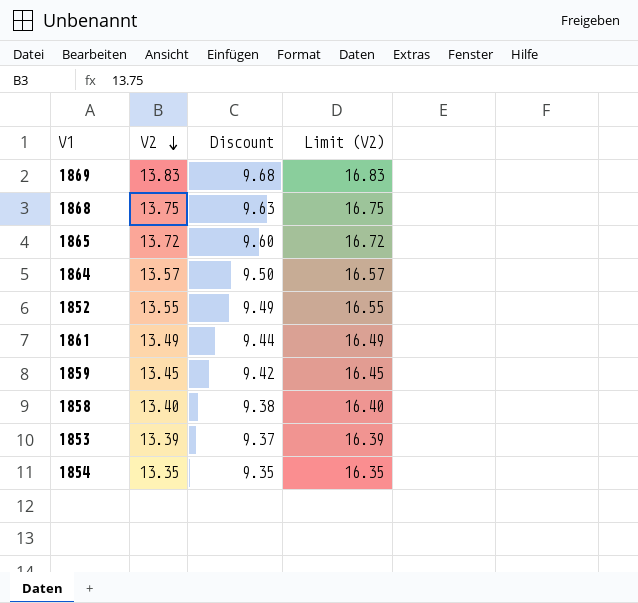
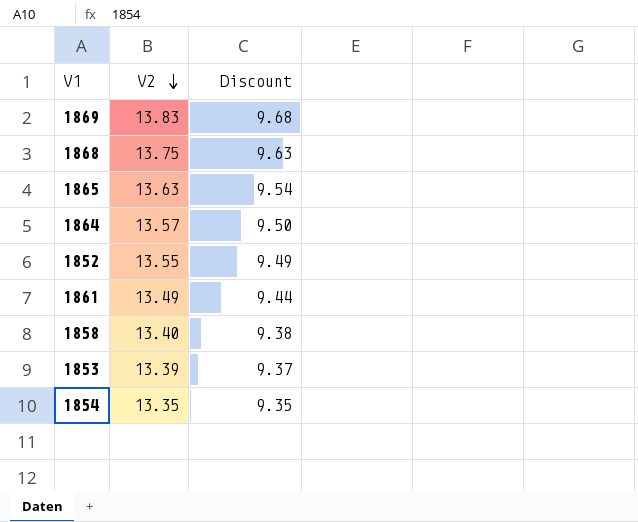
column Limit (V2) | formula: [V2] + 3 -> none
row 1859: 13.45 | 9.42 | 16.45 -> none
1865 | V2: 13.72 -> 13.63
1865 | Discount: 9.60 -> 9.54

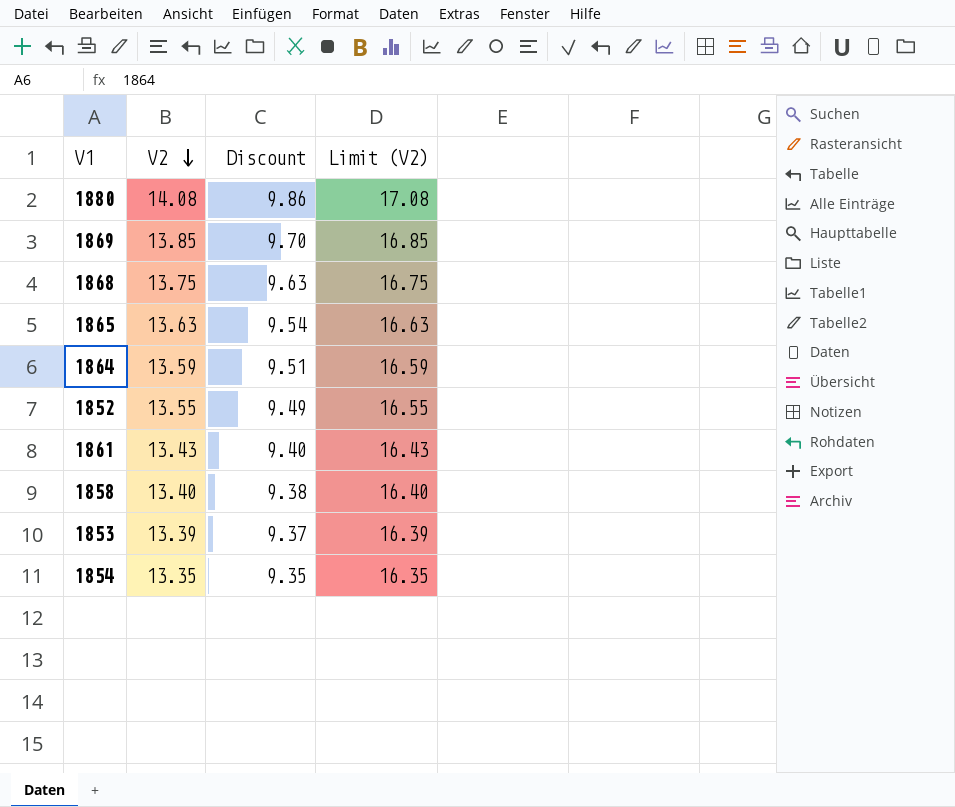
column Limit (V2) | formula: none -> [V2] + 3
row 1880: none -> 14.08 | 9.86 | 17.08
1869 | V2: 13.83 -> 13.85
1869 | Discount: 9.68 -> 9.70
1864 | V2: 13.57 -> 13.59
1864 | Discount: 9.50 -> 9.51
1861 | V2: 13.49 -> 13.43
1861 | Discount: 9.44 -> 9.40

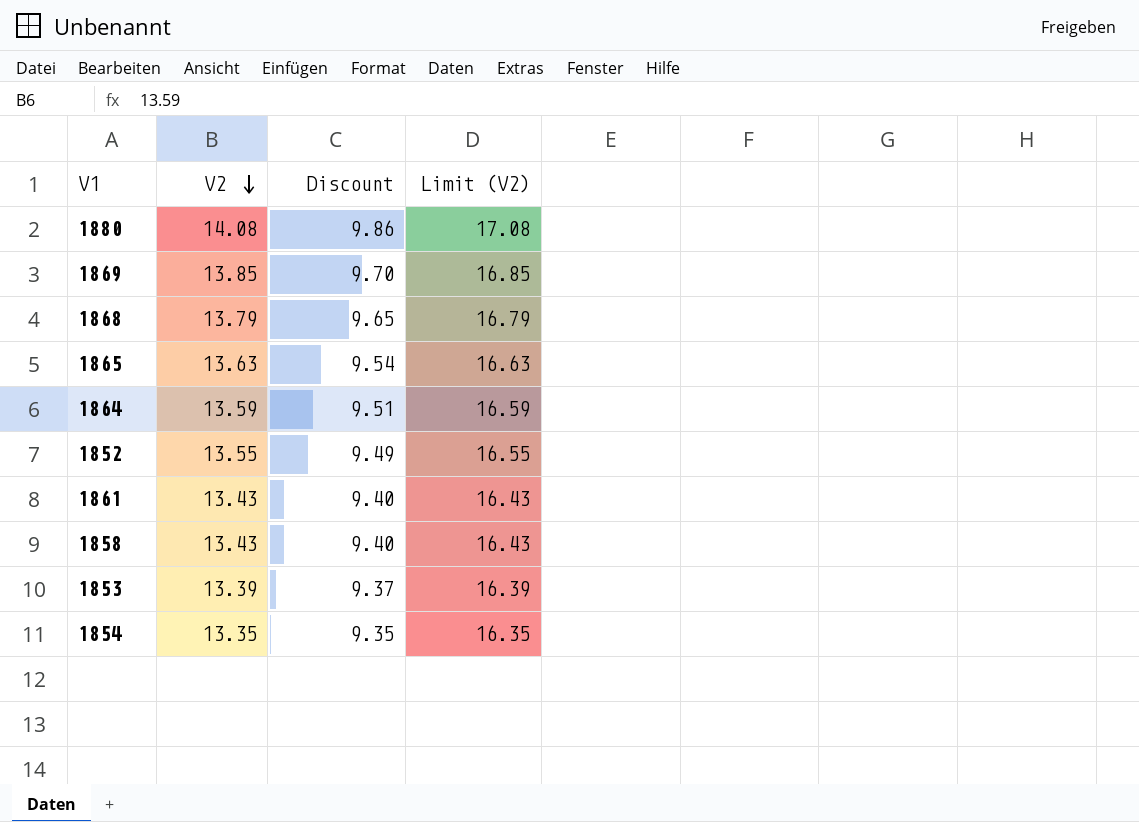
1868 | V2: 13.75 -> 13.79
1868 | Discount: 9.63 -> 9.65
1868 | Limit (V2): 16.75 -> 16.79
1858 | V2: 13.40 -> 13.43
1858 | Discount: 9.38 -> 9.40
1858 | Limit (V2): 16.40 -> 16.43

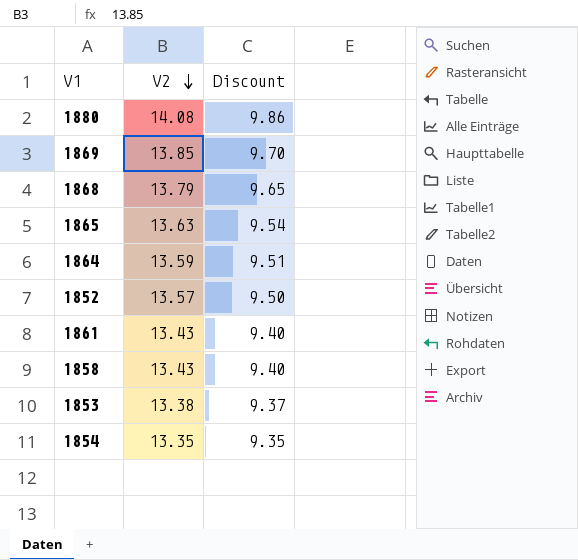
column Limit (V2) | formula: [V2] + 3 -> none
1852 | V2: 13.55 -> 13.57
1852 | Discount: 9.49 -> 9.50
1853 | V2: 13.39 -> 13.38

